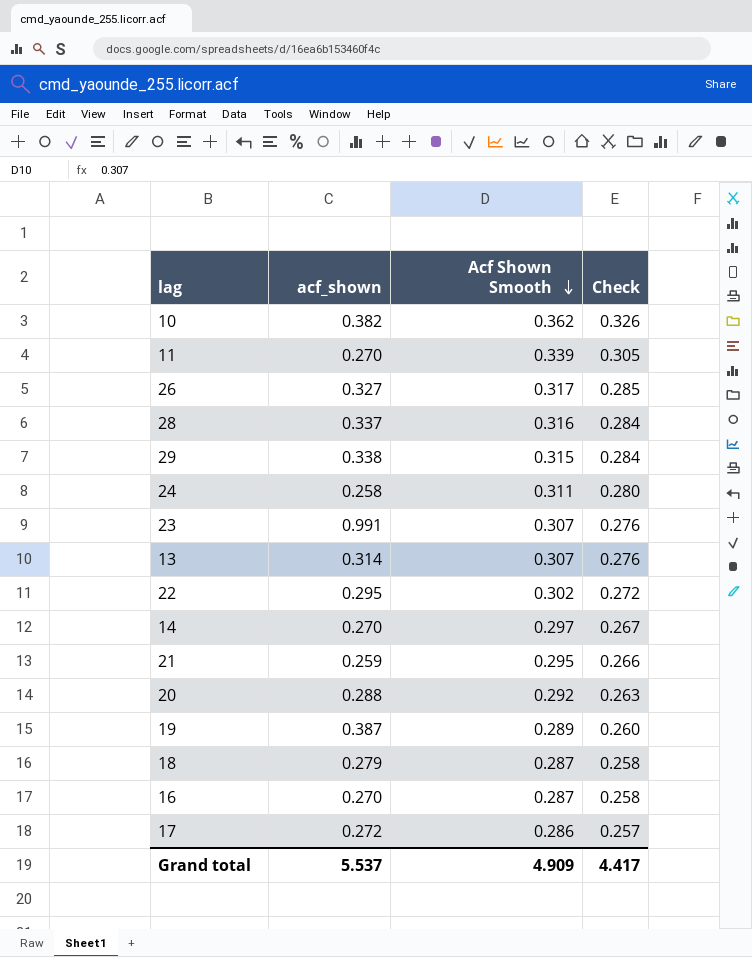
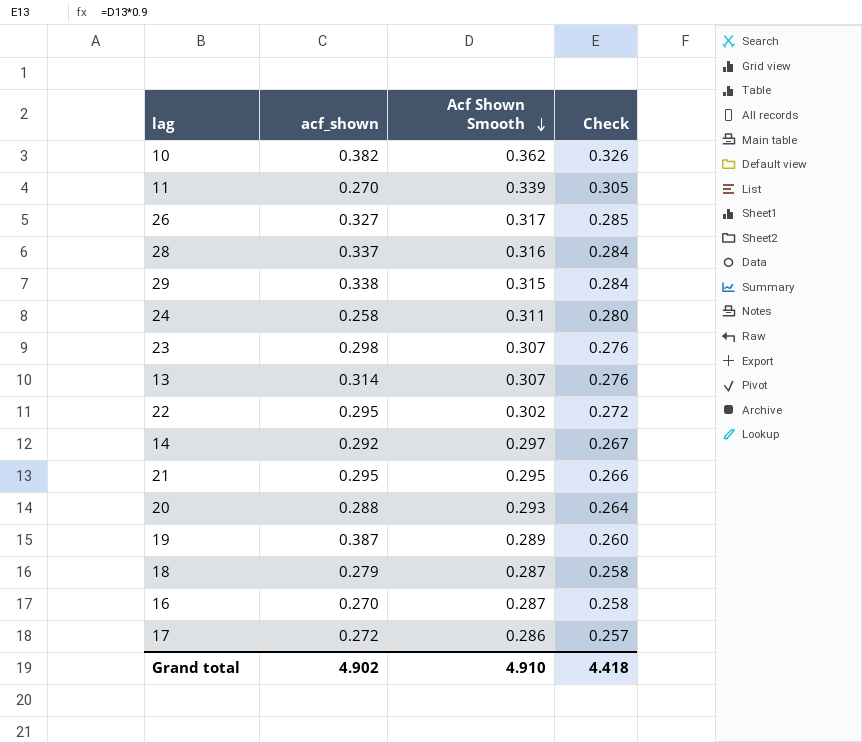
23 | acf_shown: 0.991 -> 0.298
14 | acf_shown: 0.270 -> 0.292
21 | acf_shown: 0.259 -> 0.295
20 | Acf Shown Smooth: 0.292 -> 0.293
20 | Check: 0.263 -> 0.264
Grand total | acf_shown: 5.537 -> 4.902
Grand total | Acf Shown Smooth: 4.909 -> 4.910
Grand total | Check: 4.417 -> 4.418

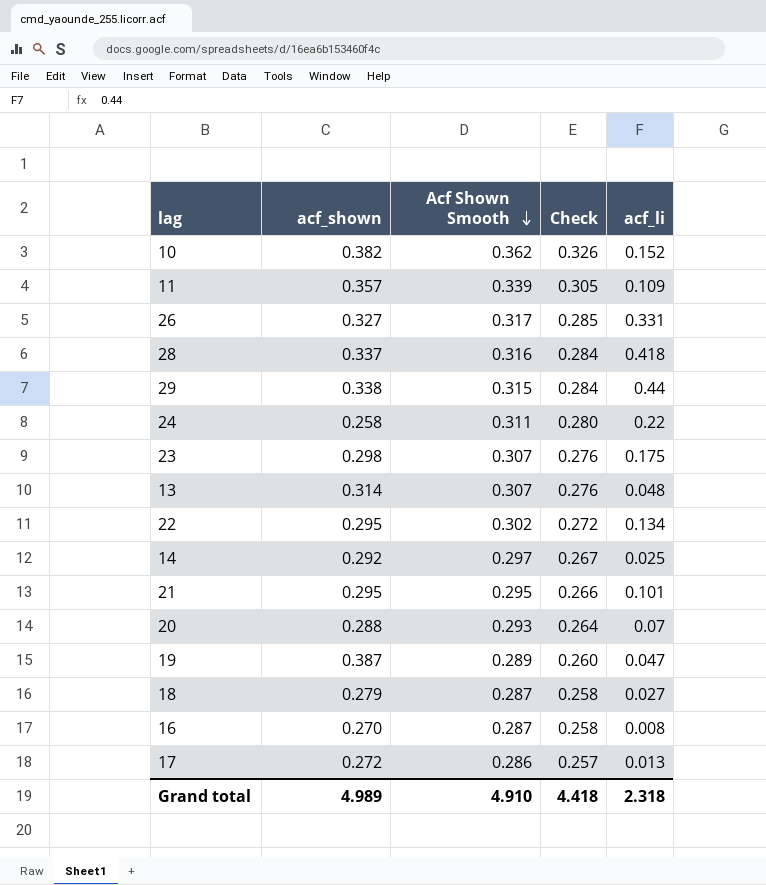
column acf_li | position: none -> 5
11 | acf_shown: 0.270 -> 0.357
Grand total | acf_shown: 4.902 -> 4.989

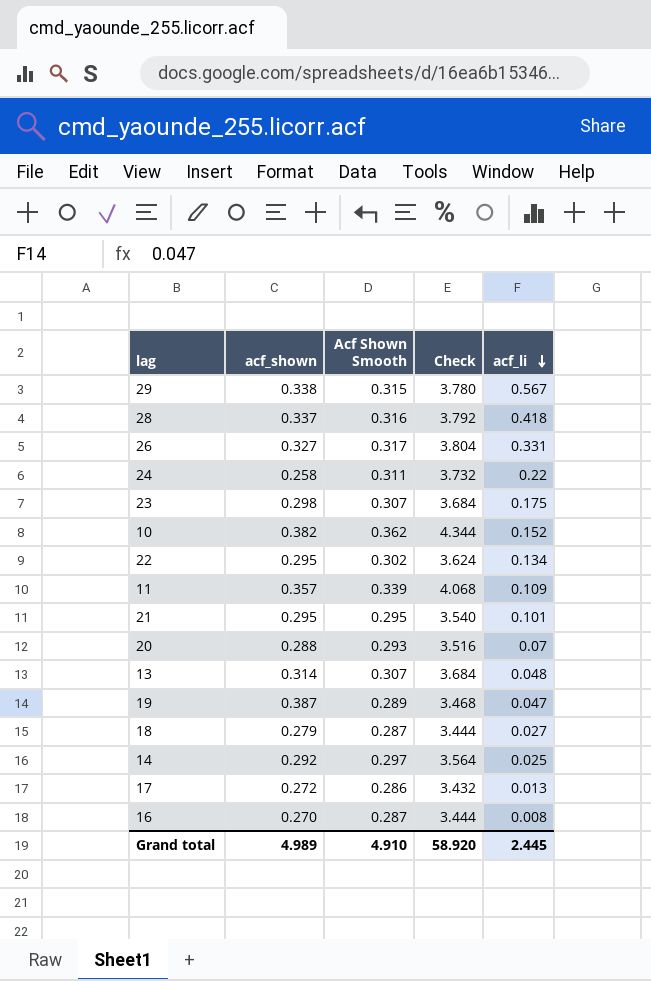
row order: Acf Shown Smooth descending -> acf_li descending
column Check | formula: [Acf Shown Smooth] * 0.9 -> [Acf Shown Smooth] * 12
29 | acf_li: 0.44 -> 0.567
Grand total | Check: 4.418 -> 58.920
Grand total | acf_li: 2.318 -> 2.445

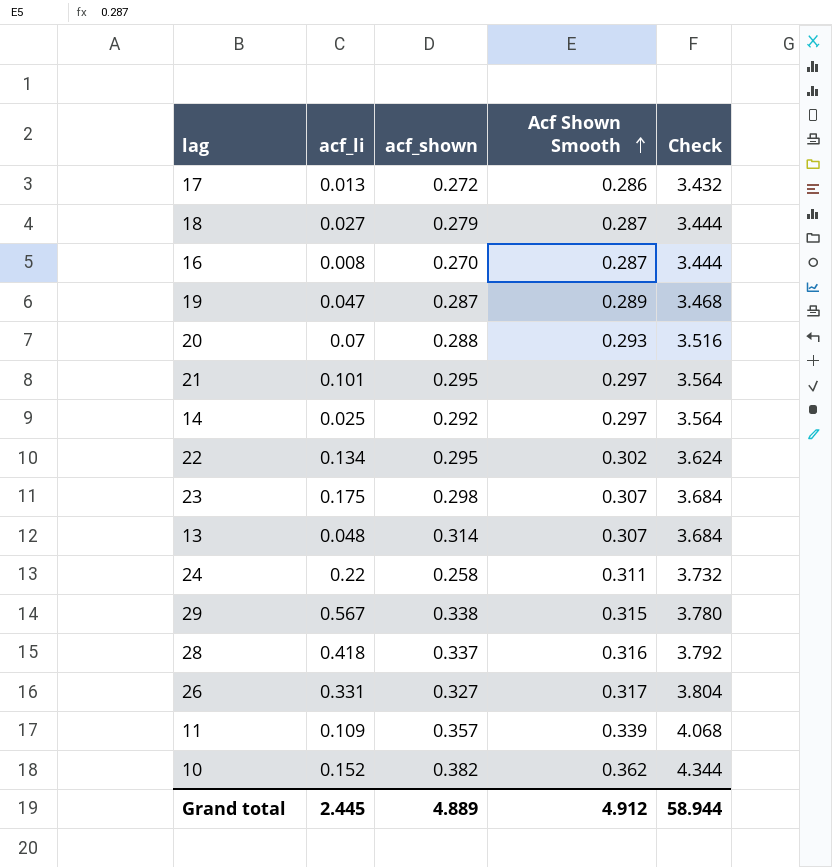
row order: acf_li descending -> Acf Shown Smooth ascending
column acf_li | position: 5 -> 2
19 | acf_shown: 0.387 -> 0.287
21 | Acf Shown Smooth: 0.295 -> 0.297
21 | Check: 3.540 -> 3.564
Grand total | acf_shown: 4.989 -> 4.889
Grand total | Acf Shown Smooth: 4.910 -> 4.912
Grand total | Check: 58.920 -> 58.944

